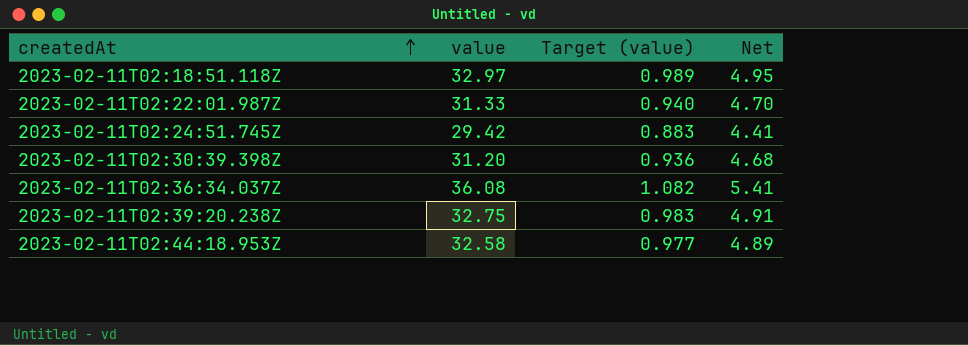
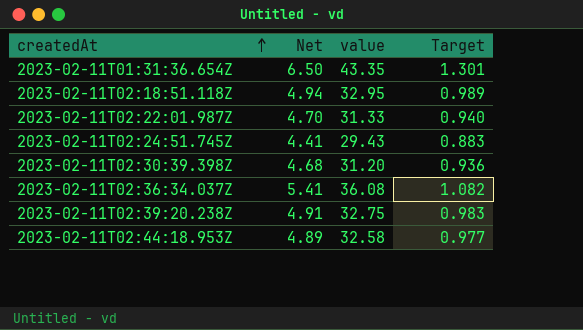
column Net | position: 4 -> 2
column name: Target (value) -> Target
row 2023-02-11T01:31:36.654Z: none -> 6.50 | 43.35 | 1.301
2023-02-11T02:18:51.118Z | Net: 4.95 -> 4.94
2023-02-11T02:18:51.118Z | value: 32.97 -> 32.95
2023-02-11T02:24:51.745Z | value: 29.42 -> 29.43

